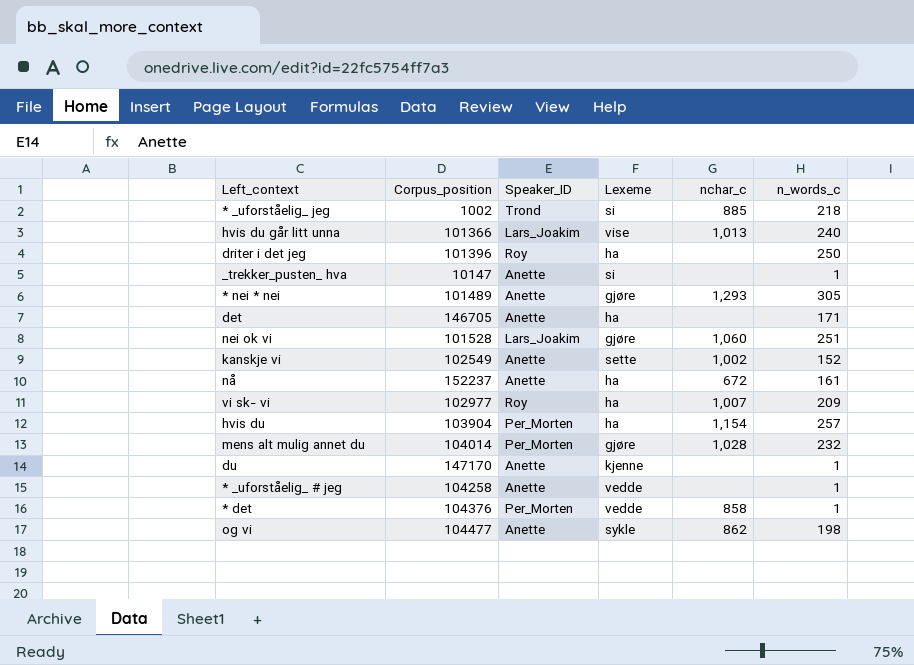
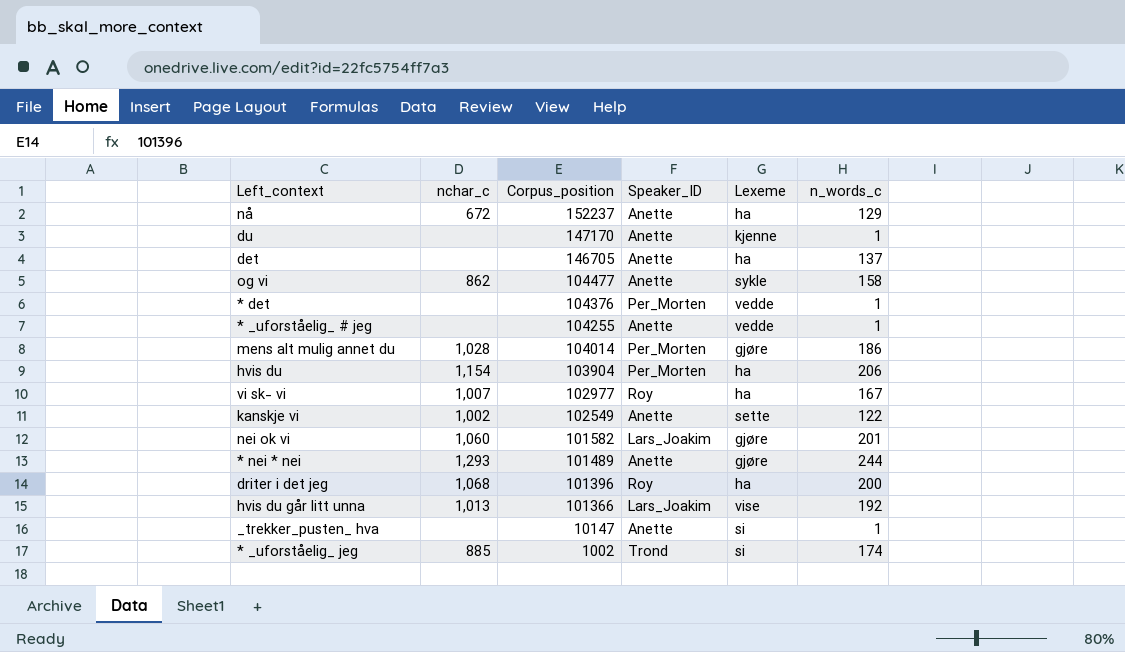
row order: none -> Corpus_position descending
column nchar_c | position: 5 -> 2
nå | n_words_c: 161 -> 129
det | n_words_c: 171 -> 137
og vi | n_words_c: 198 -> 158
* det | nchar_c: 858 -> none
* _uforståelig_ # jeg | Corpus_position: 104258 -> 104255
mens alt mulig annet du | n_words_c: 232 -> 186
hvis du | n_words_c: 257 -> 206
vi sk- vi | n_words_c: 209 -> 167
kanskje vi | n_words_c: 152 -> 122
nei ok vi | Corpus_position: 101528 -> 101582
nei ok vi | n_words_c: 251 -> 201
* nei * nei | n_words_c: 305 -> 244
driter i det jeg | nchar_c: none -> 1,068
driter i det jeg | n_words_c: 250 -> 200
hvis du går litt unna | n_words_c: 240 -> 192
* _uforståelig_ jeg | n_words_c: 218 -> 174

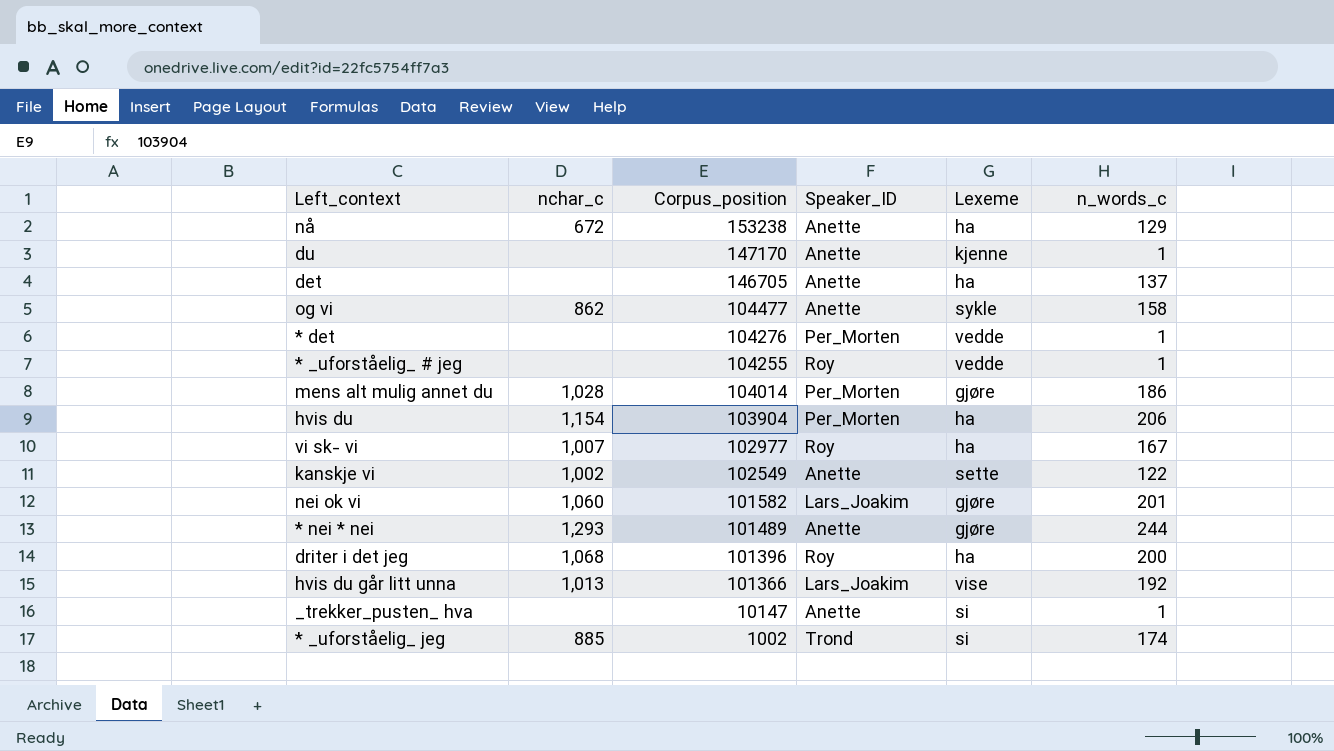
nå | Corpus_position: 152237 -> 153238
* det | Corpus_position: 104376 -> 104276
* _uforståelig_ # jeg | Speaker_ID: Anette -> Roy

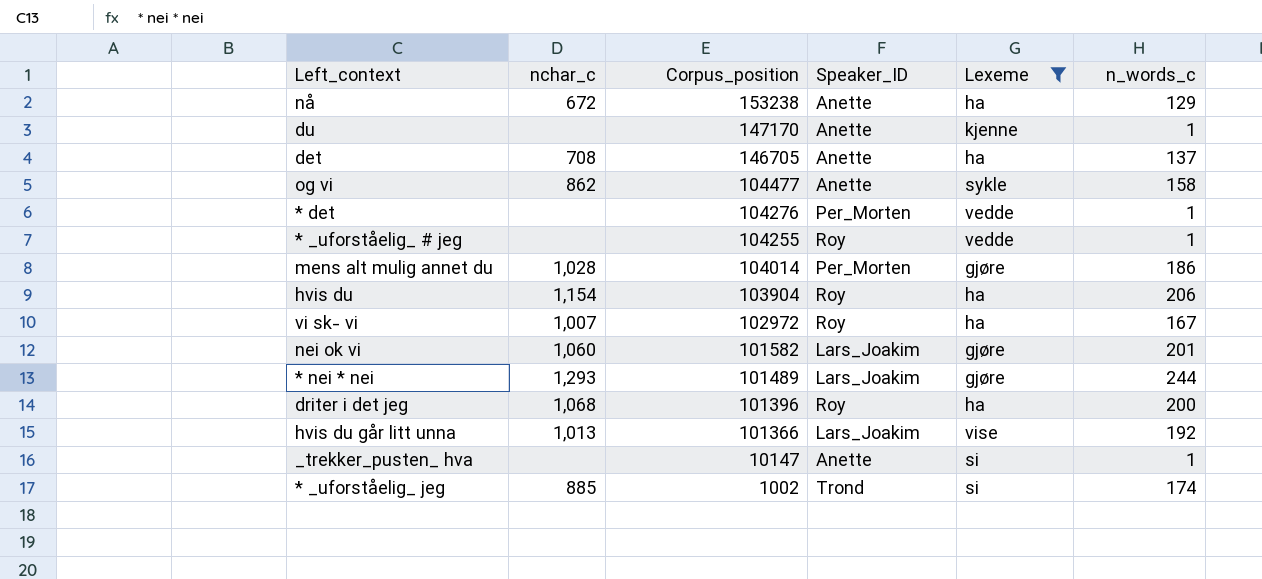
filter: none -> Lexeme != sette
det | nchar_c: none -> 708
hvis du | Speaker_ID: Per_Morten -> Roy
vi sk- vi | Corpus_position: 102977 -> 102972
* nei * nei | Speaker_ID: Anette -> Lars_Joakim

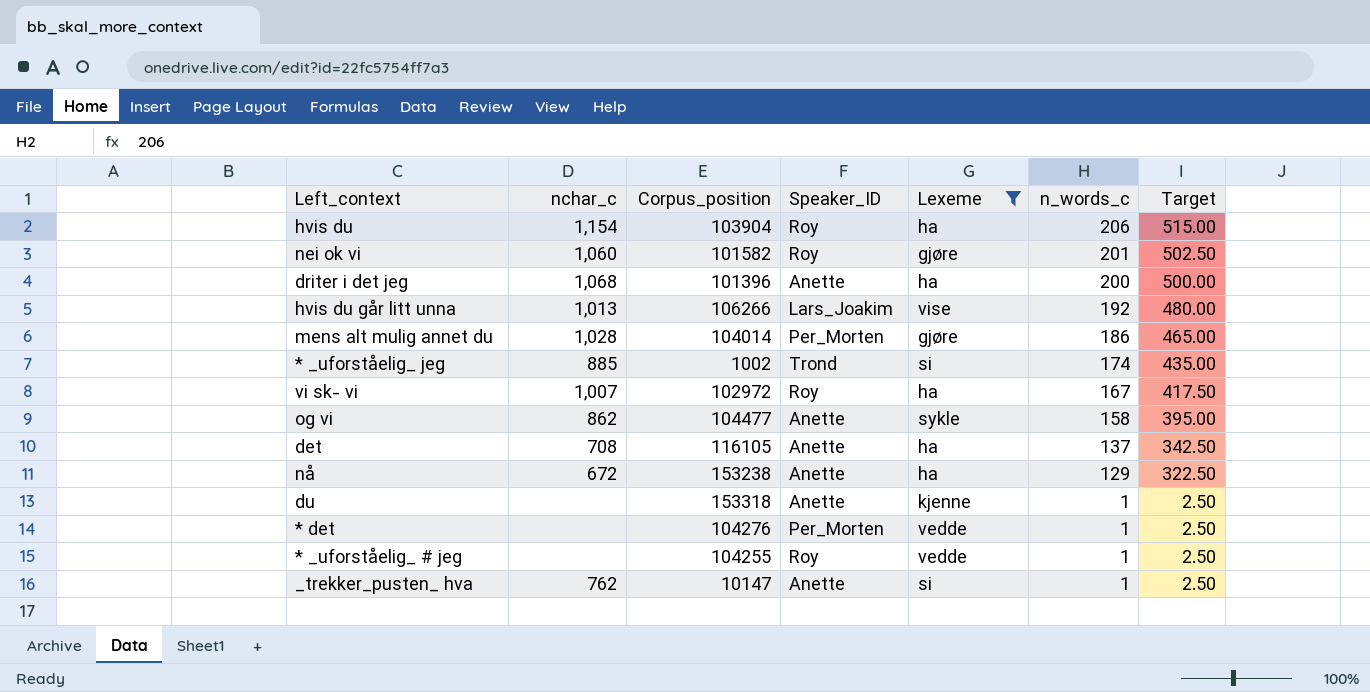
row order: Corpus_position descending -> n_words_c descending
column Target | formula: none -> [n_words_c] * 2.5
row * nei * nei: 1,293 | 101489 | Lars_Joakim | gjøre | 244 -> none
nei ok vi | Speaker_ID: Lars_Joakim -> Roy
driter i det jeg | Speaker_ID: Roy -> Anette
hvis du går litt unna | Corpus_position: 101366 -> 106266
det | Corpus_position: 146705 -> 116105
du | Corpus_position: 147170 -> 153318
_trekker_pusten_ hva | nchar_c: none -> 762

